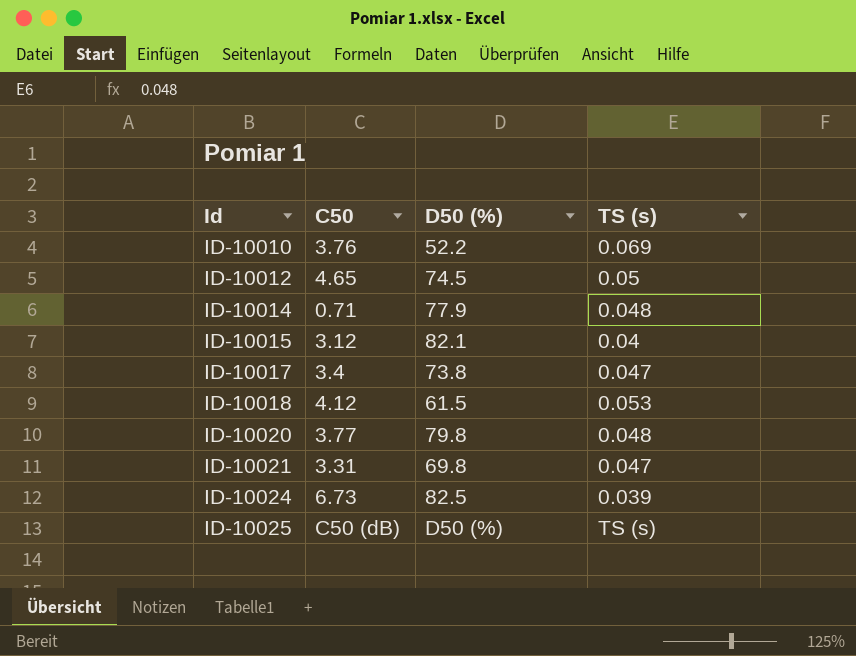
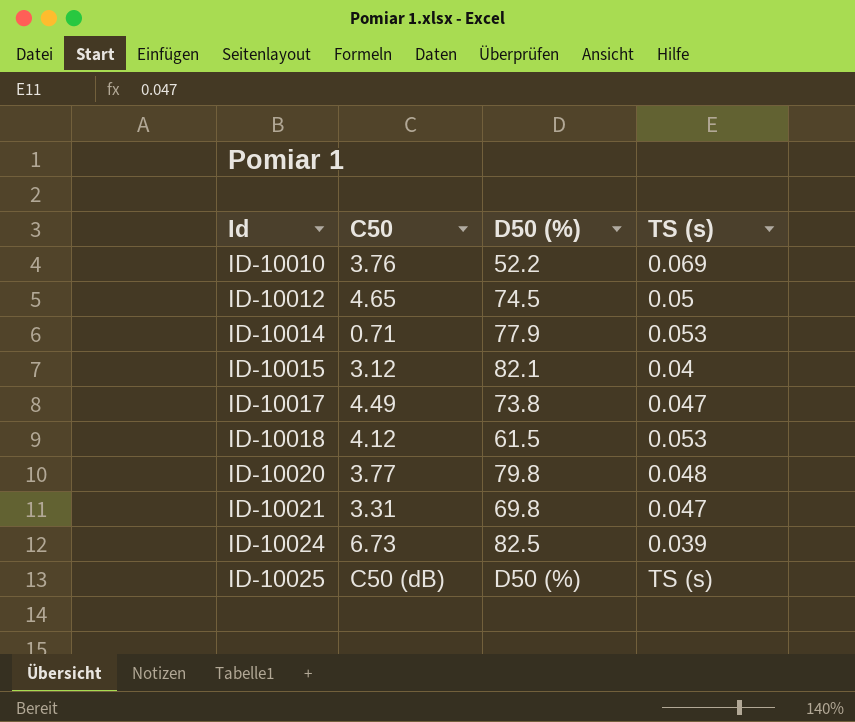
ID-10014 | TS (s): 0.048 -> 0.053
ID-10017 | C50: 3.4 -> 4.49

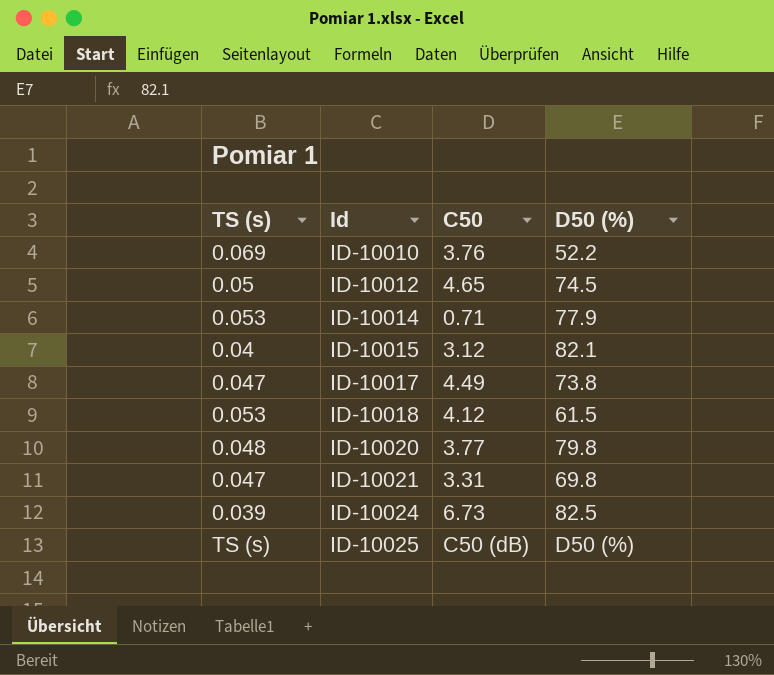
column TS (s) | position: 4 -> 1

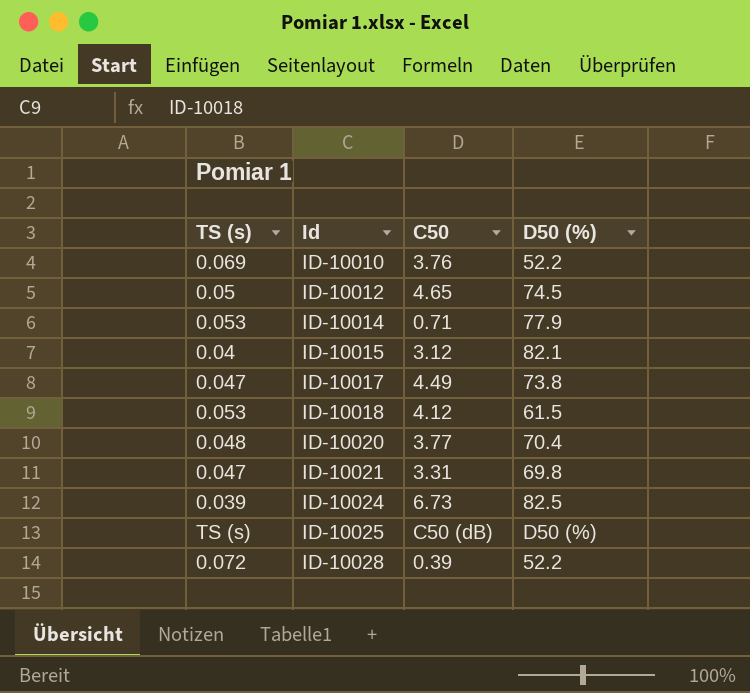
ID-10020 | D50 (%): 79.8 -> 70.4
row ID-10028: none -> 0.072 | 0.39 | 52.2

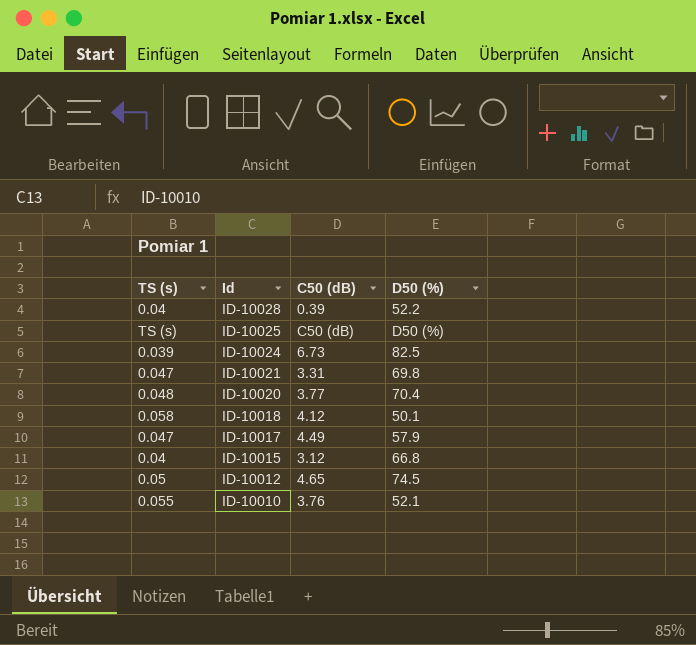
row order: Id ascending -> Id descending
column name: C50 -> C50 (dB)
row ID-10014: 0.053 | 0.71 | 77.9 -> none
ID-10028 | TS (s): 0.072 -> 0.04
ID-10018 | TS (s): 0.053 -> 0.058
ID-10018 | D50 (%): 61.5 -> 50.1
ID-10017 | D50 (%): 73.8 -> 57.9
ID-10015 | D50 (%): 82.1 -> 66.8
ID-10010 | TS (s): 0.069 -> 0.055
ID-10010 | D50 (%): 52.2 -> 52.1

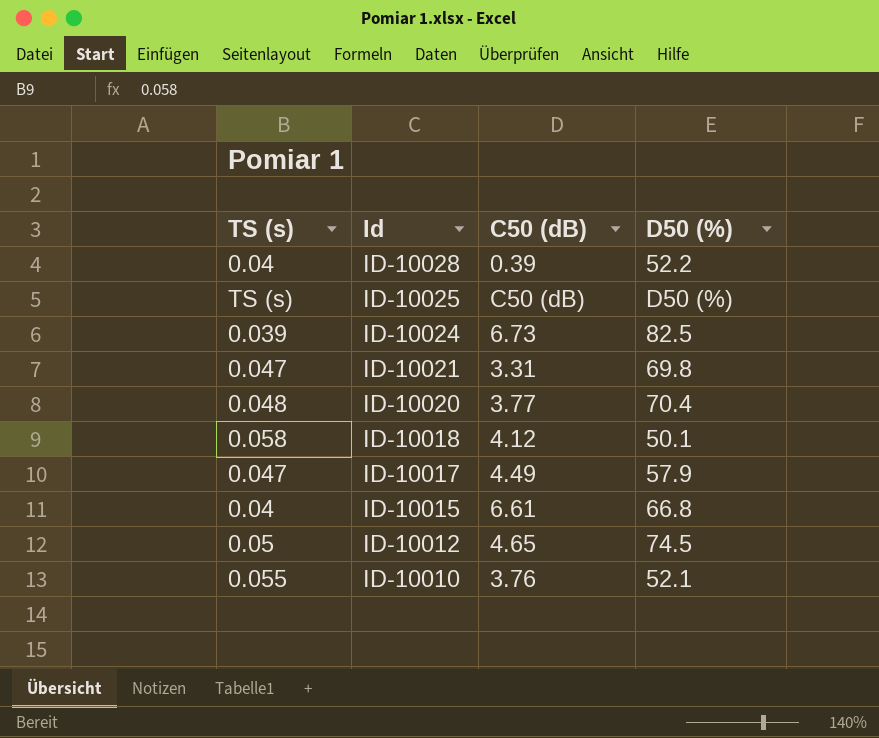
ID-10015 | C50 (dB): 3.12 -> 6.61

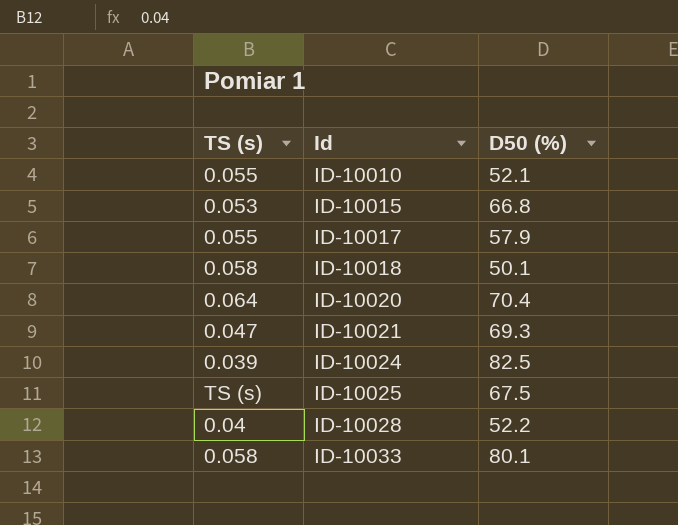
row order: Id descending -> Id ascending
column C50 (dB) | position: 3 -> none
row ID-10012: 0.05 | 4.65 | 74.5 -> none
ID-10015 | TS (s): 0.04 -> 0.053
ID-10017 | TS (s): 0.047 -> 0.055
ID-10020 | TS (s): 0.048 -> 0.064
ID-10021 | D50 (%): 69.8 -> 69.3
ID-10025 | D50 (%): D50 (%) -> 67.5
row ID-10033: none -> 0.058 | 80.1

